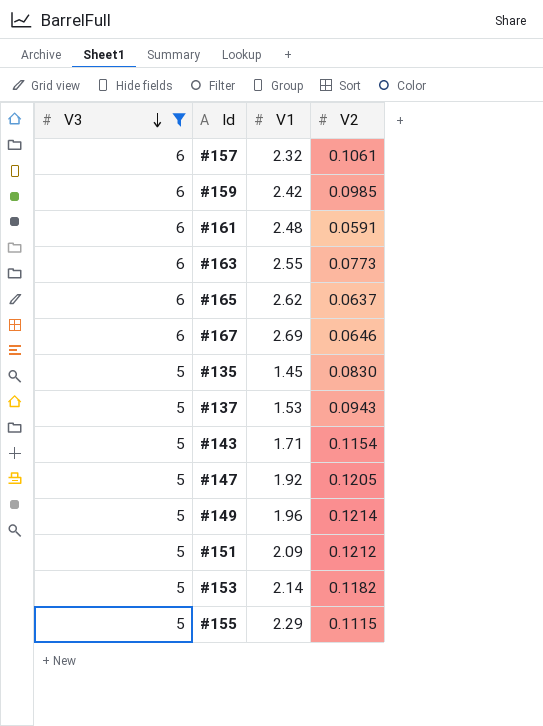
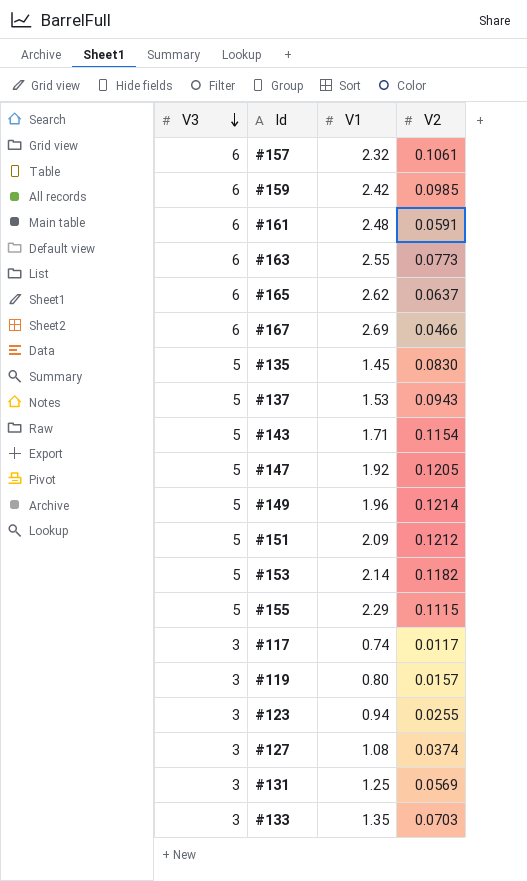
filter: V3 != 3 -> none
#167 | V2: 0.0646 -> 0.0466

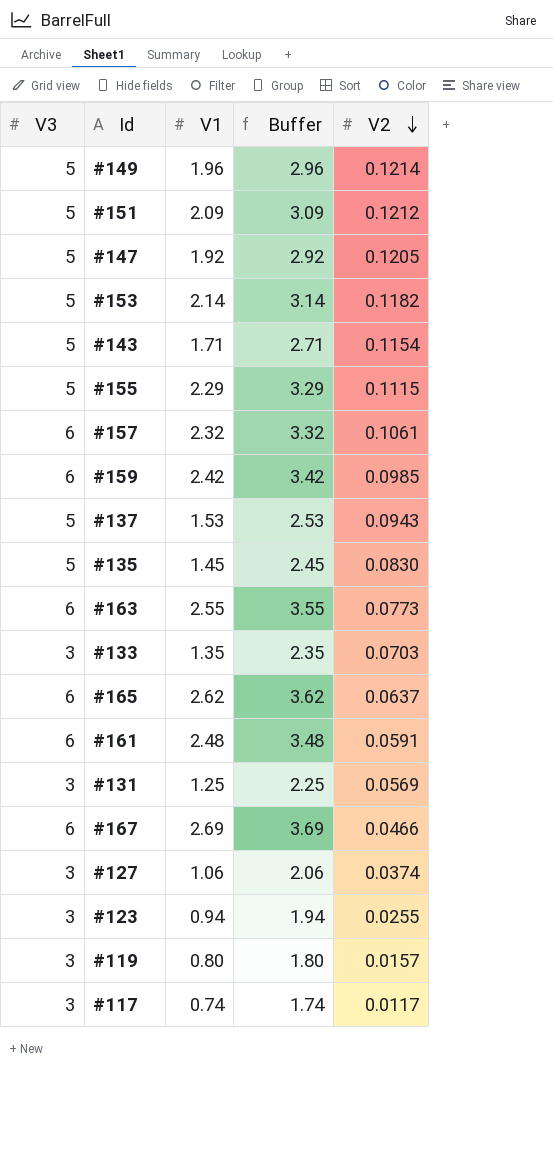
row order: V3 descending -> V2 descending
column Buffer | formula: none -> [V1] + 1
#127 | V1: 1.08 -> 1.06

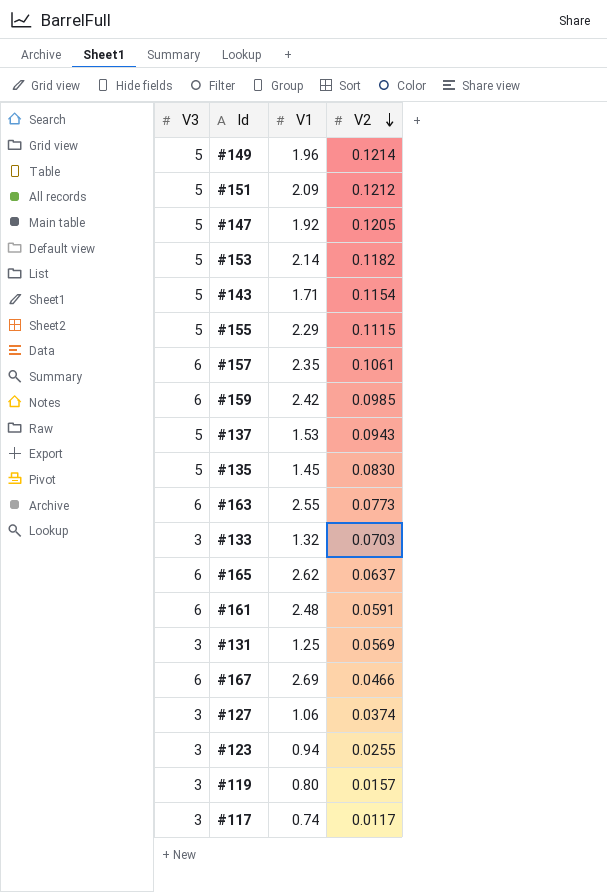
column Buffer | formula: [V1] + 1 -> none
#157 | V1: 2.32 -> 2.35
#133 | V1: 1.35 -> 1.32

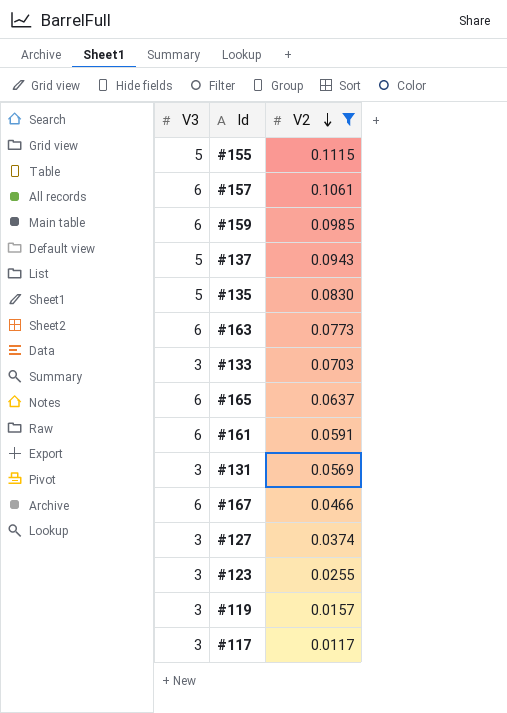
filter: none -> V2 <= 0.1115
column V1 | position: 3 -> none

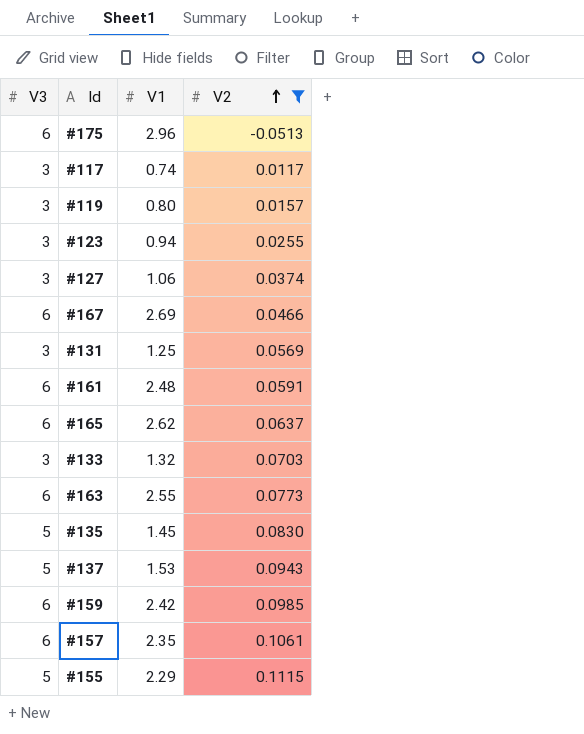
row order: V2 descending -> V2 ascending
column V1 | position: none -> 3
row #175: none -> 6 | 2.96 | -0.0513

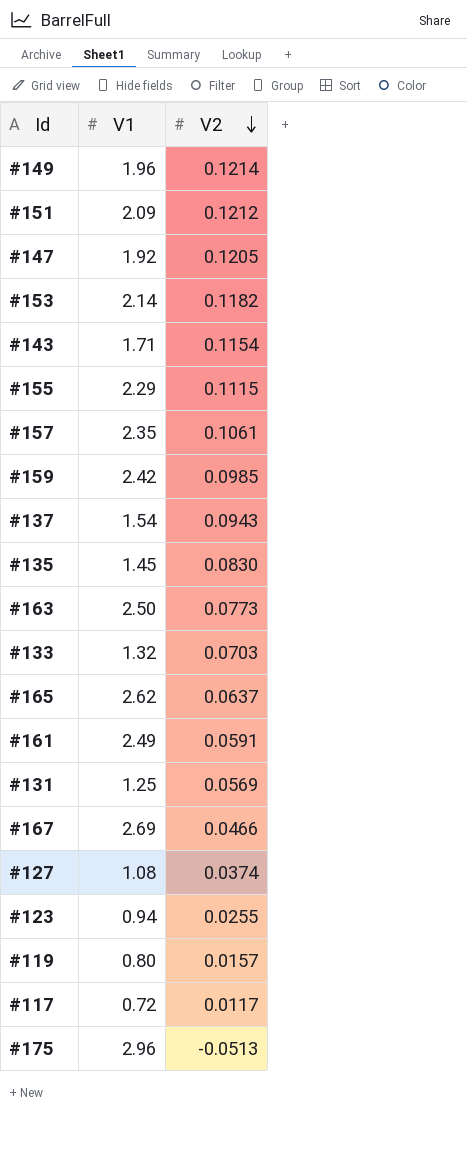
filter: V2 <= 0.1115 -> none
row order: V2 ascending -> V2 descending
column V3 | position: 1 -> none
#137 | V1: 1.53 -> 1.54
#163 | V1: 2.55 -> 2.50
#161 | V1: 2.48 -> 2.49
#127 | V1: 1.06 -> 1.08
#117 | V1: 0.74 -> 0.72

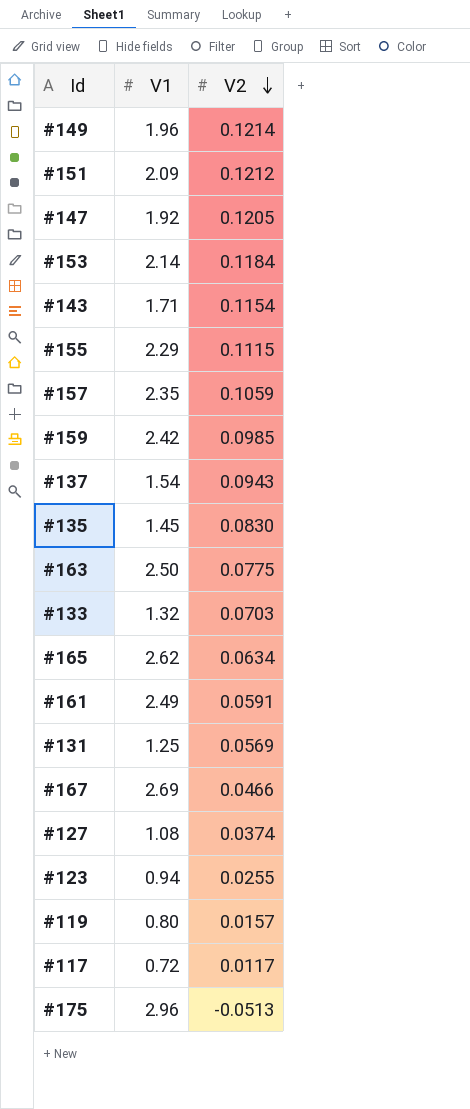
#153 | V2: 0.1182 -> 0.1184
#157 | V2: 0.1061 -> 0.1059
#163 | V2: 0.0773 -> 0.0775
#165 | V2: 0.0637 -> 0.0634

